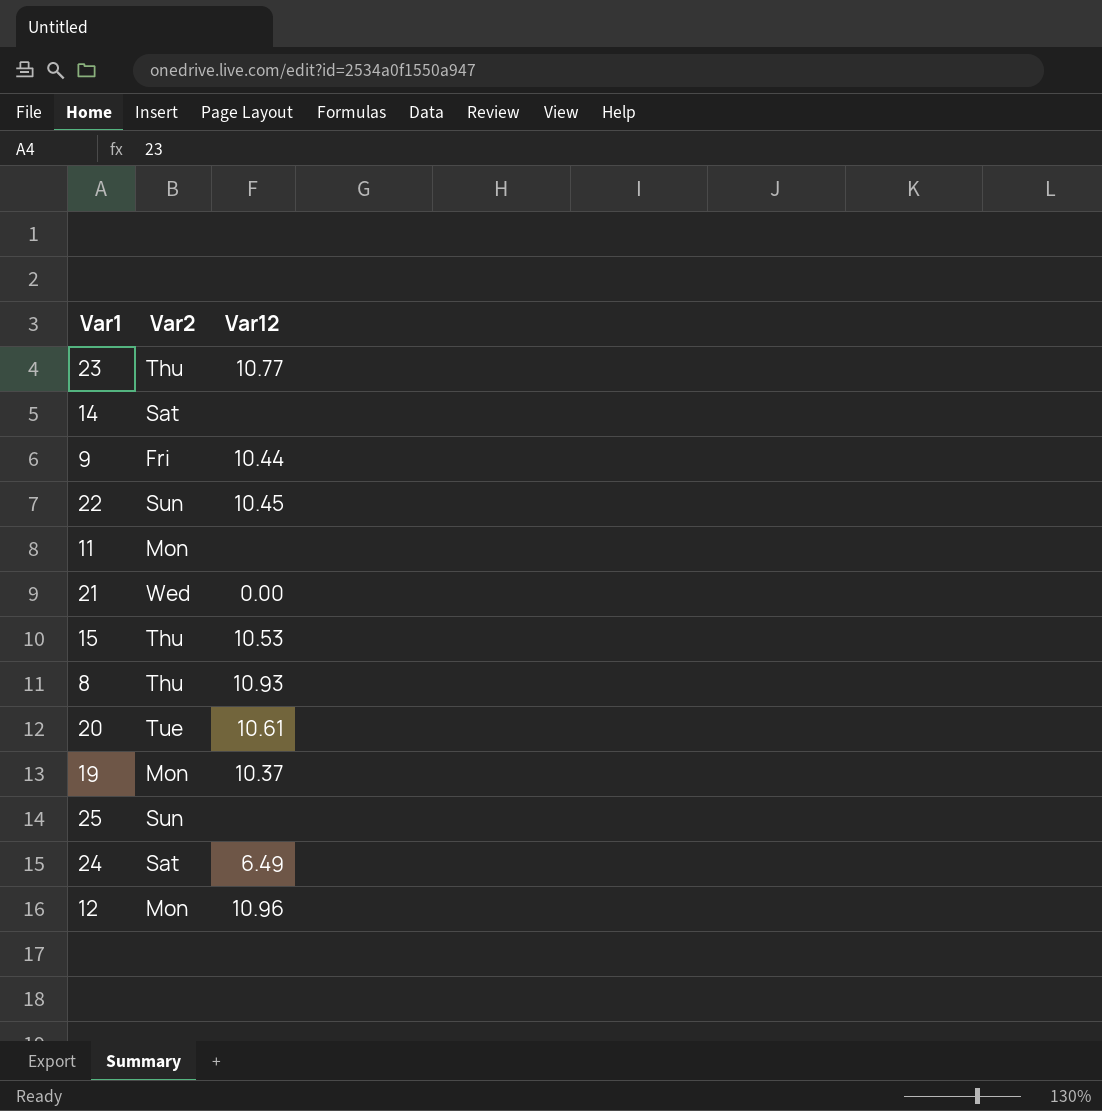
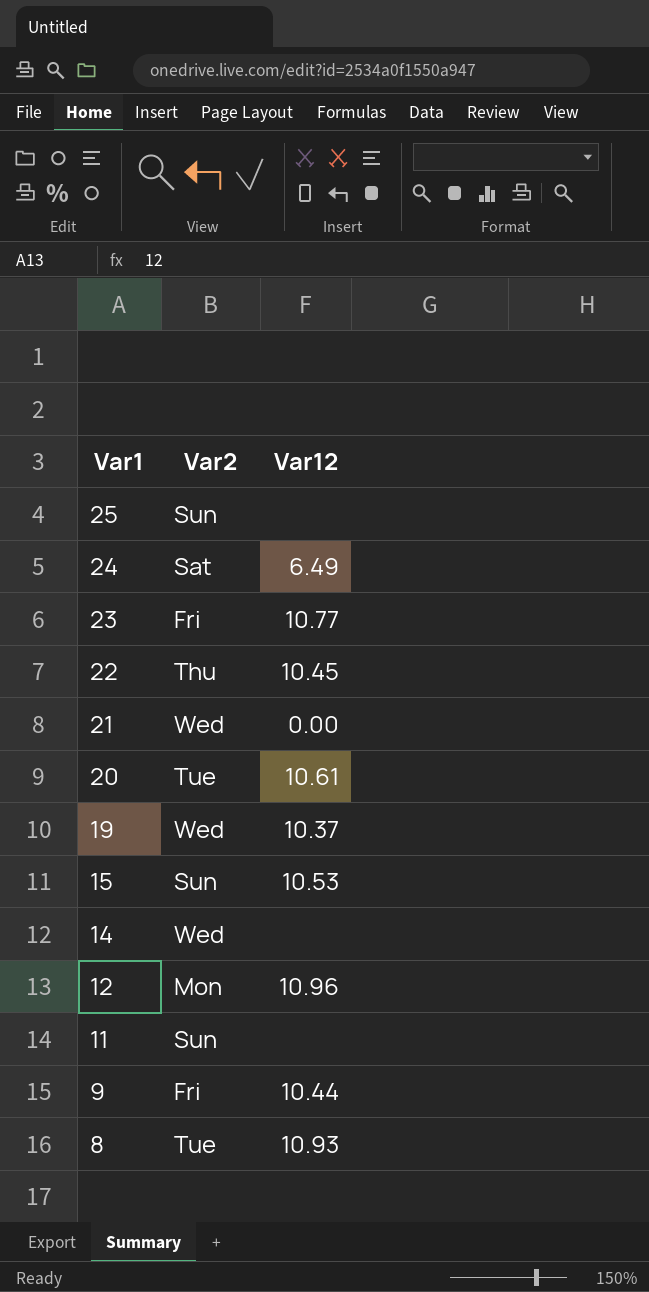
row order: none -> Var1 descending
23 | Var2: Thu -> Fri
22 | Var2: Sun -> Thu
19 | Var2: Mon -> Wed
15 | Var2: Thu -> Sun
14 | Var2: Sat -> Wed
11 | Var2: Mon -> Sun
8 | Var2: Thu -> Tue

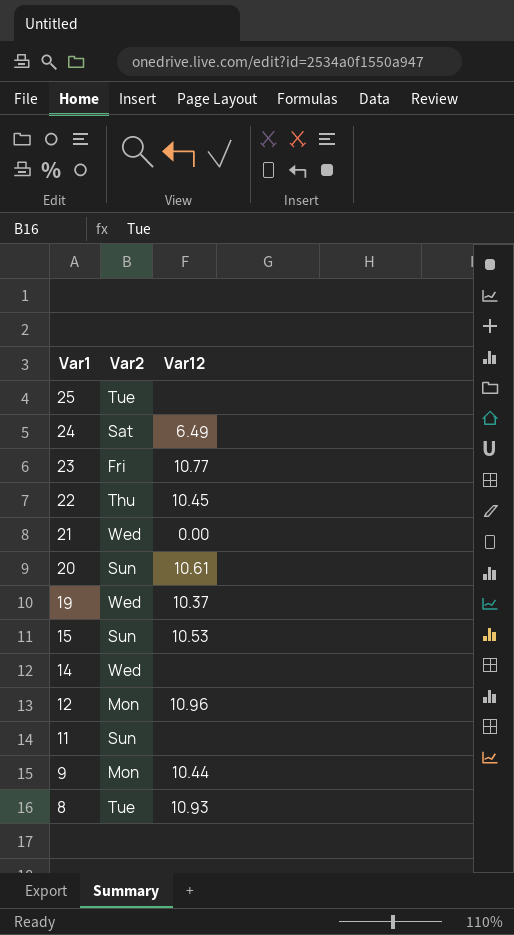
25 | Var2: Sun -> Tue
20 | Var2: Tue -> Sun
9 | Var2: Fri -> Mon

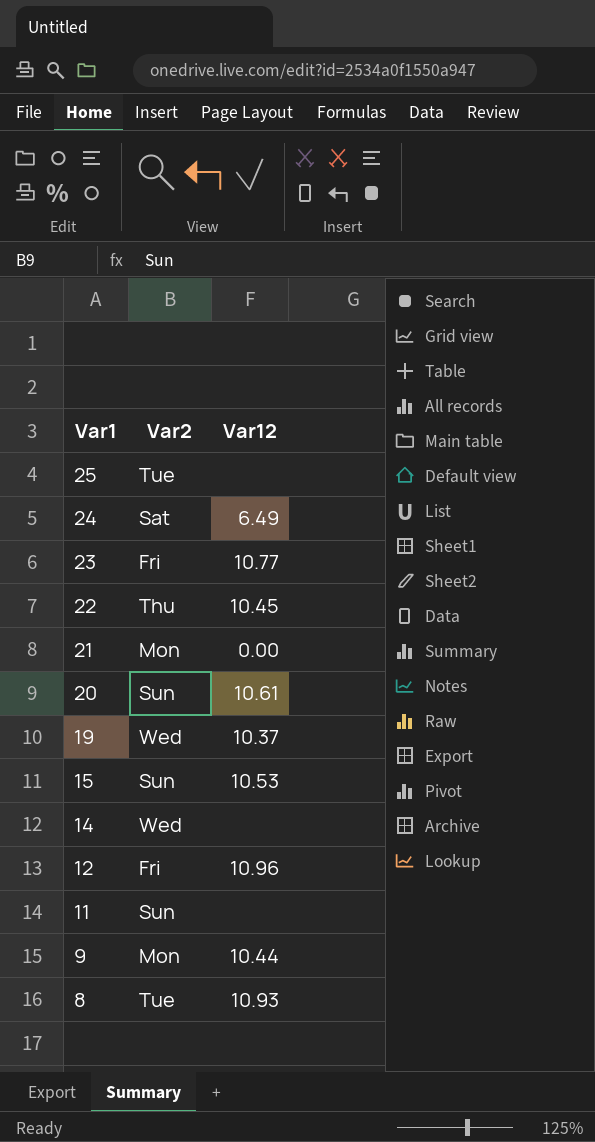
21 | Var2: Wed -> Mon
12 | Var2: Mon -> Fri

